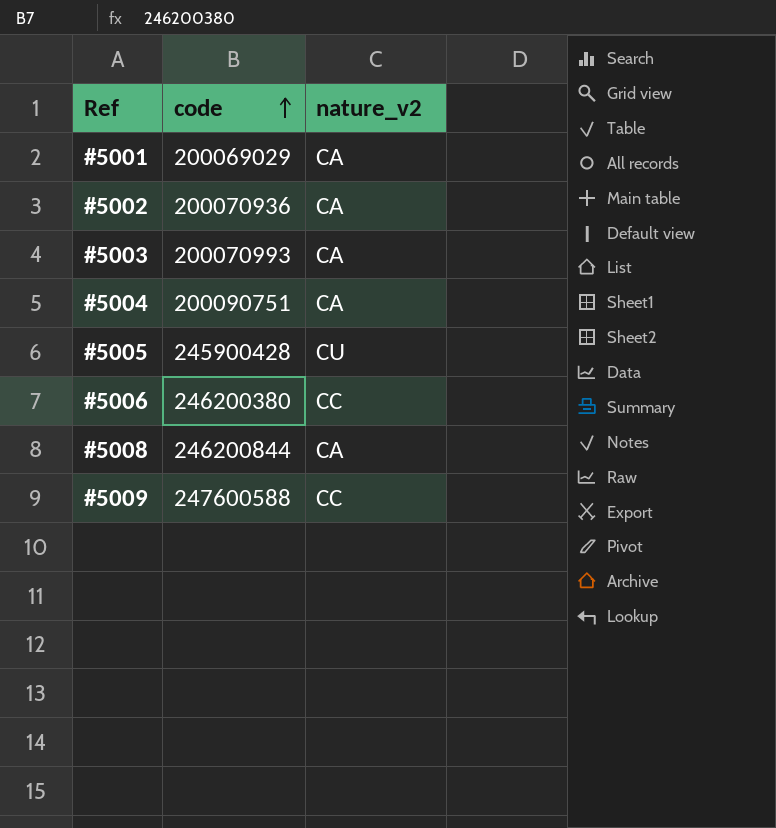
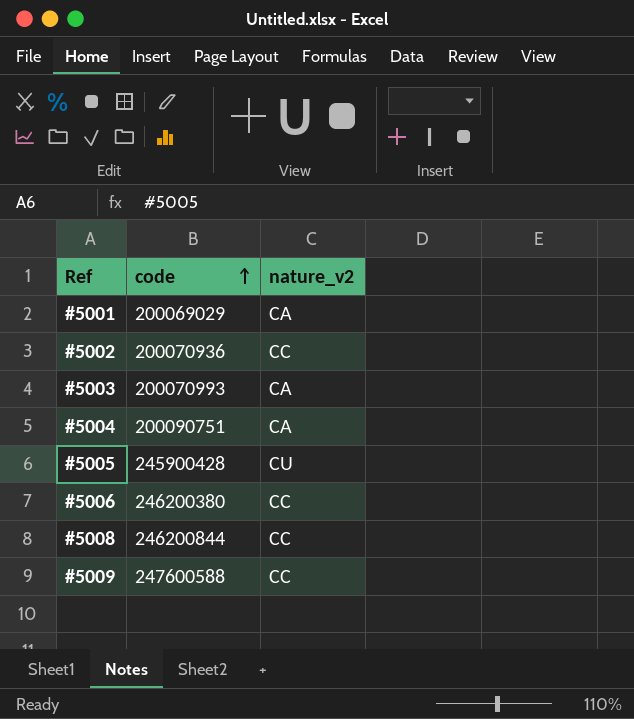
#5002 | nature_v2: CA -> CC
#5008 | nature_v2: CA -> CC

